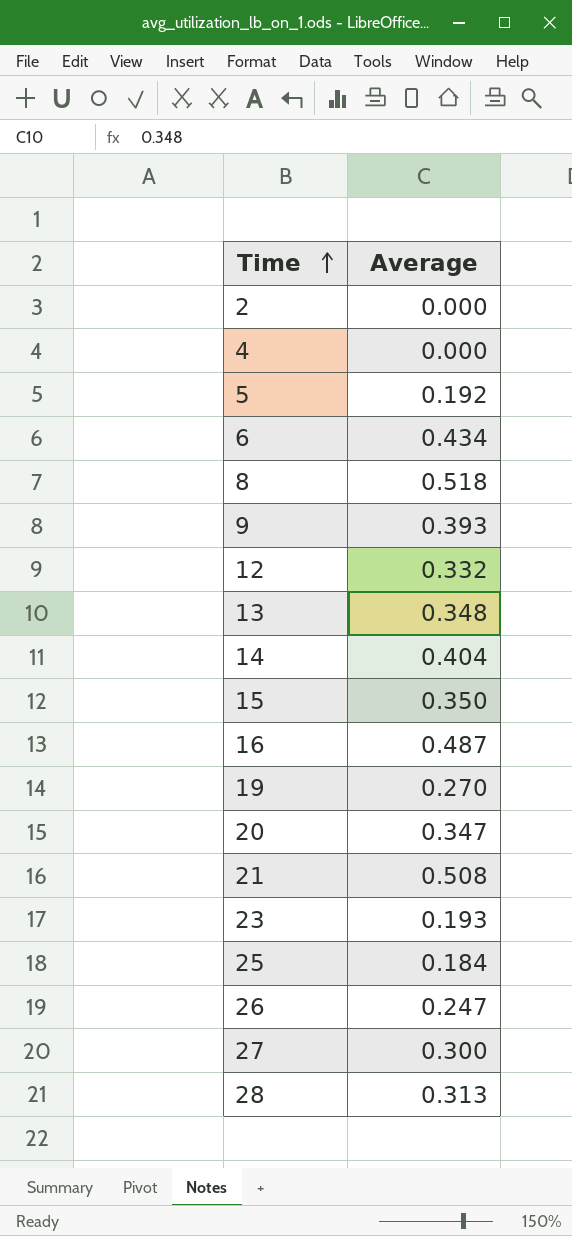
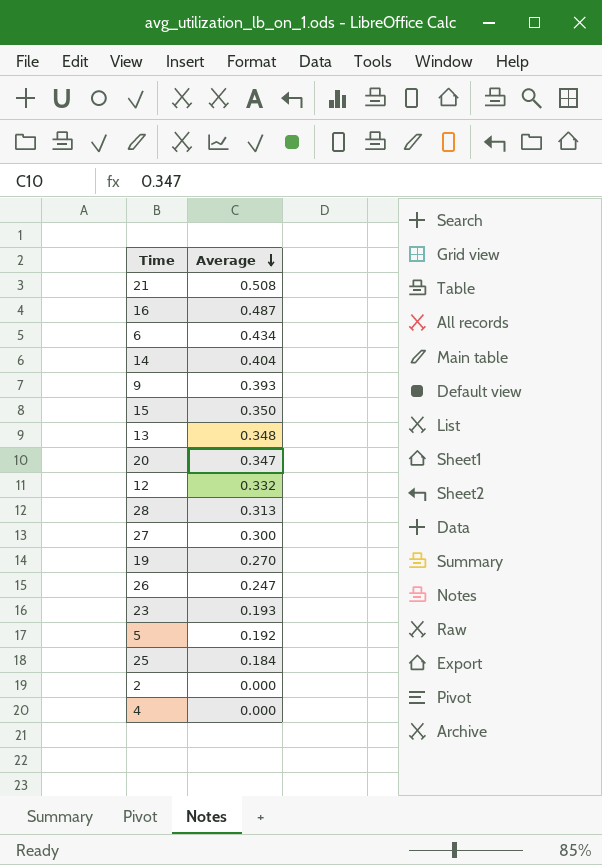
row order: Time ascending -> Average descending
row 8: 0.518 -> none

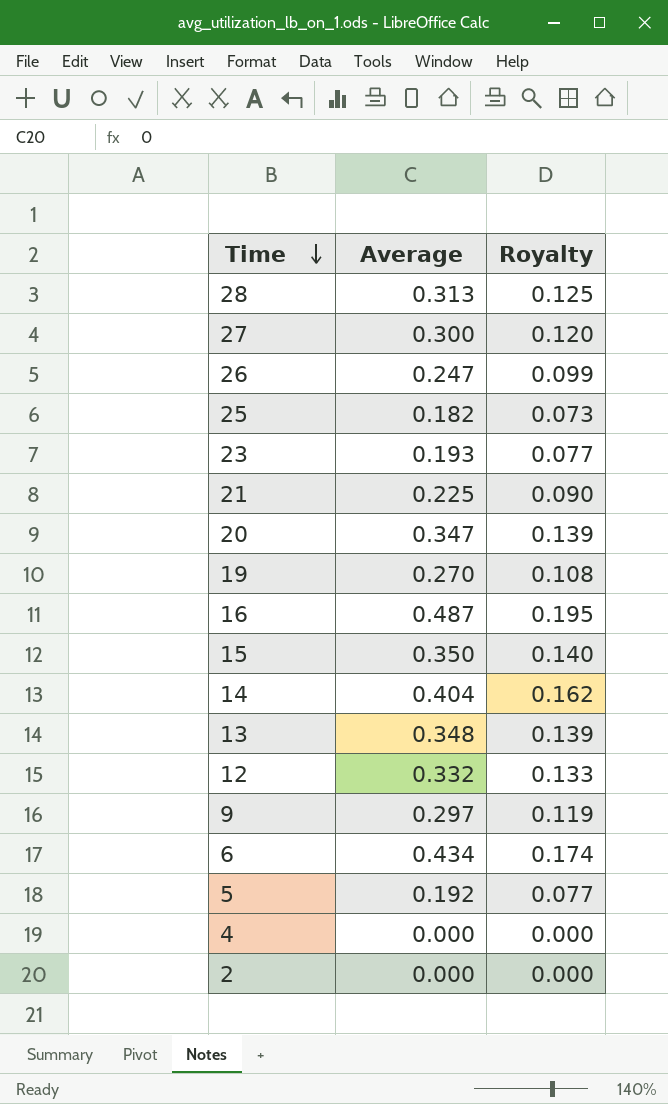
row order: Average descending -> Time descending
column Royalty | formula: none -> [Average] * 0.4
25 | Average: 0.184 -> 0.182
21 | Average: 0.508 -> 0.225
9 | Average: 0.393 -> 0.297

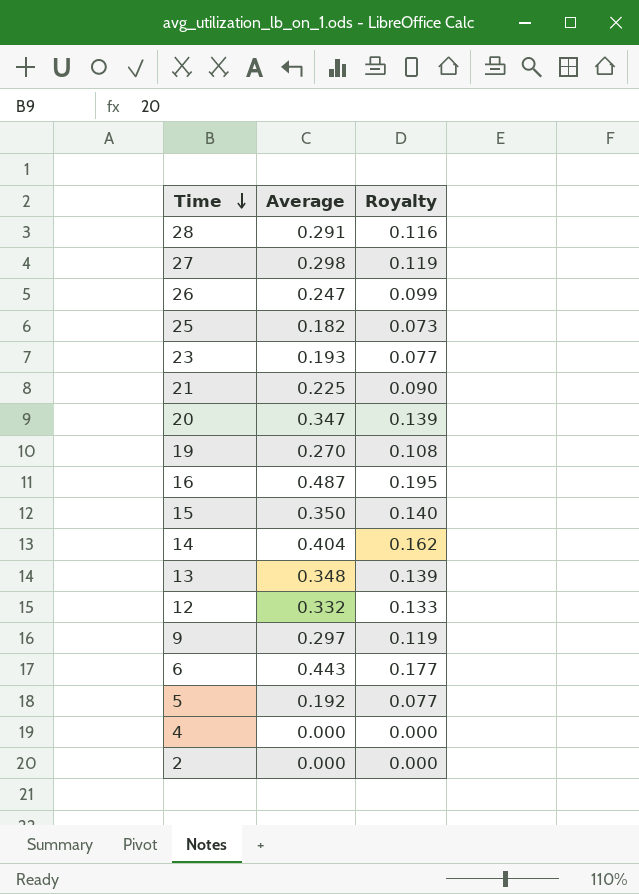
28 | Average: 0.313 -> 0.291
28 | Royalty: 0.125 -> 0.116
27 | Average: 0.300 -> 0.298
27 | Royalty: 0.120 -> 0.119
6 | Average: 0.434 -> 0.443
6 | Royalty: 0.174 -> 0.177

